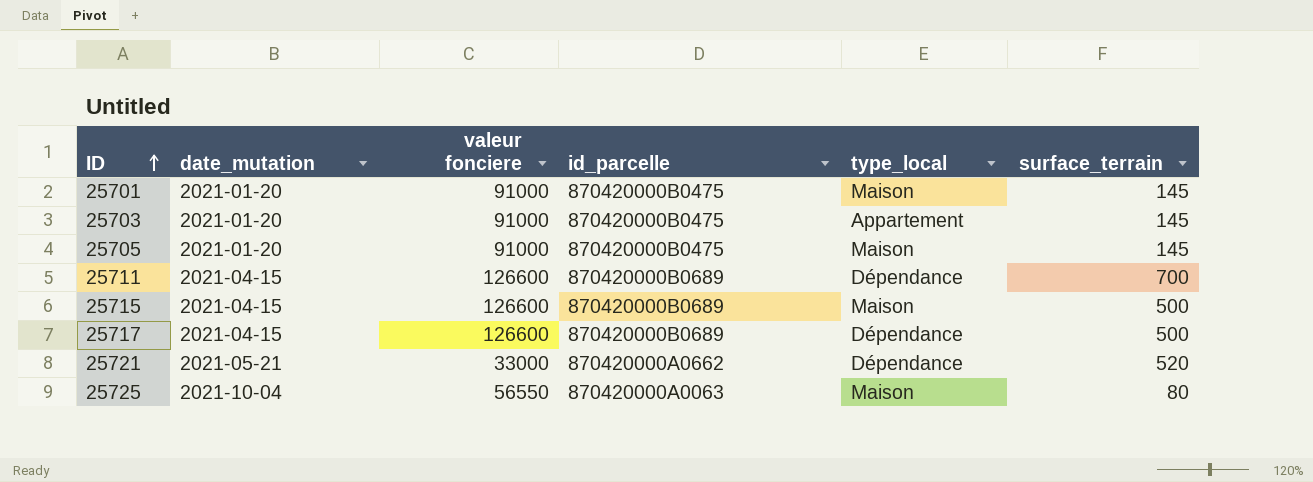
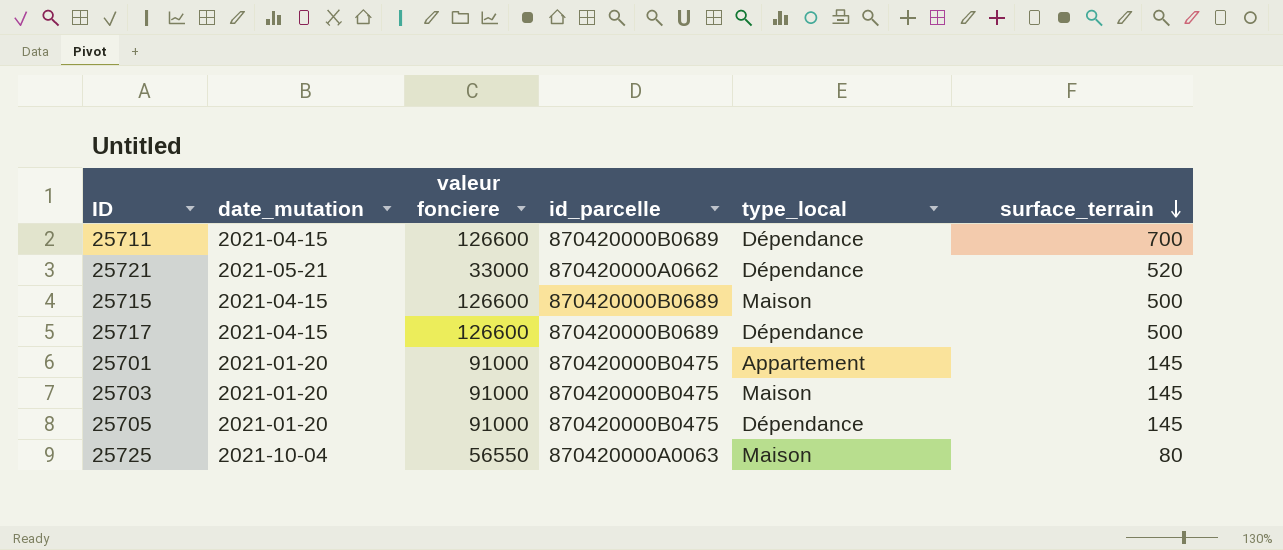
row order: ID ascending -> surface_terrain descending
25701 | type_local: Maison -> Appartement
25703 | type_local: Appartement -> Maison
25705 | type_local: Maison -> Dépendance

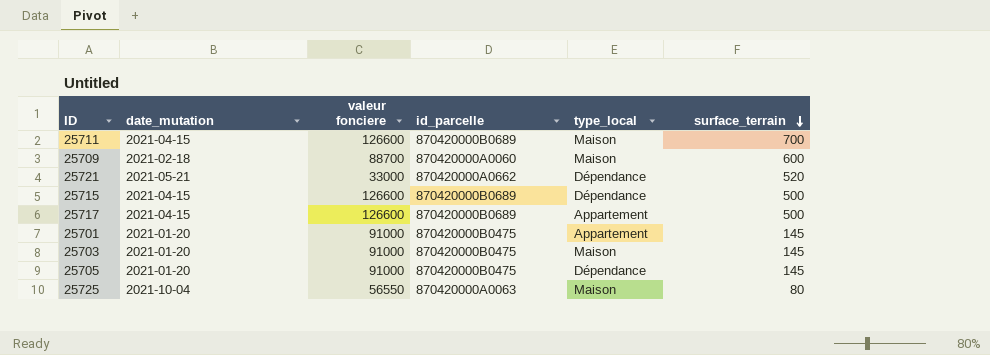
25711 | type_local: Dépendance -> Maison
row 25709: none -> 2021-02-18 | 88700 | 870420000A0060 | Maison | 600
25715 | type_local: Maison -> Dépendance
25717 | type_local: Dépendance -> Appartement

